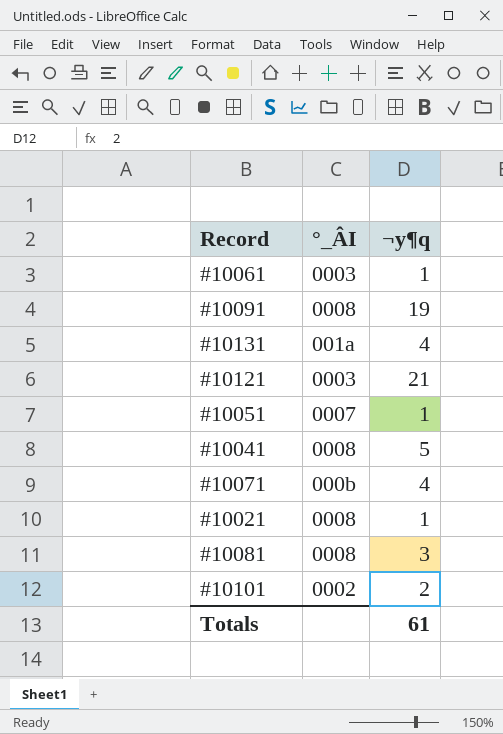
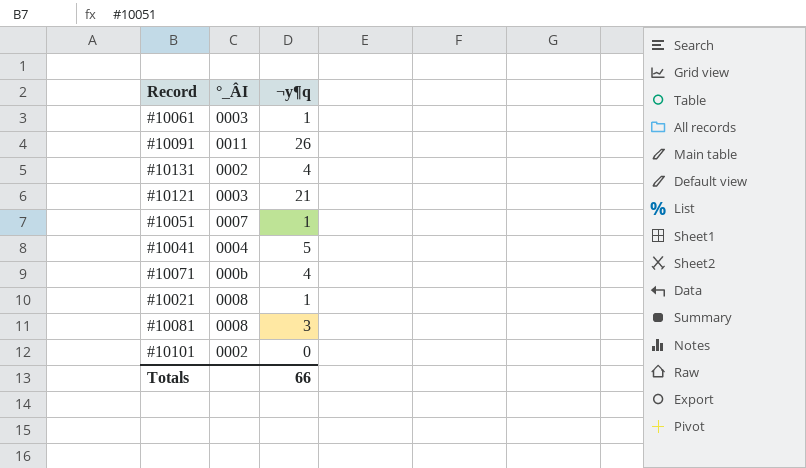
#10091 | °_ÂI: 0008 -> 0011
#10091 | ¬y¶q: 19 -> 26
#10131 | °_ÂI: 001a -> 0002
#10041 | °_ÂI: 0008 -> 0004
#10101 | ¬y¶q: 2 -> 0
Totals | ¬y¶q: 61 -> 66

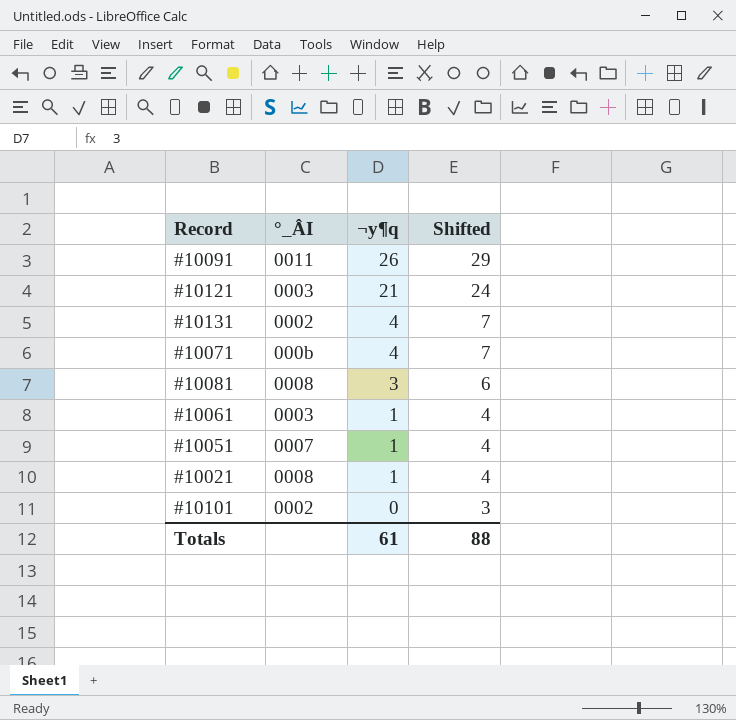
row order: none -> ¬y¶q descending
column Shifted | formula: none -> [¬y¶q] + 3
row #10041: 0004 | 5 -> none
Totals | ¬y¶q: 66 -> 61

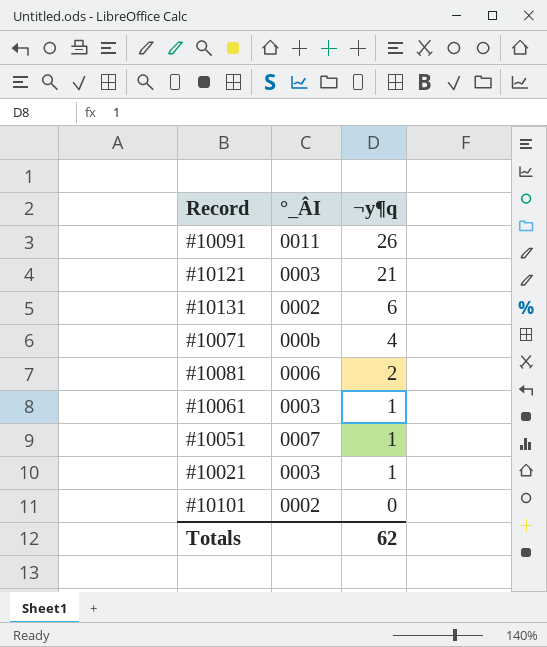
column Shifted | formula: [¬y¶q] + 3 -> none
#10131 | ¬y¶q: 4 -> 6
#10081 | °_ÂI: 0008 -> 0006
#10081 | ¬y¶q: 3 -> 2
#10021 | °_ÂI: 0008 -> 0003
Totals | ¬y¶q: 61 -> 62

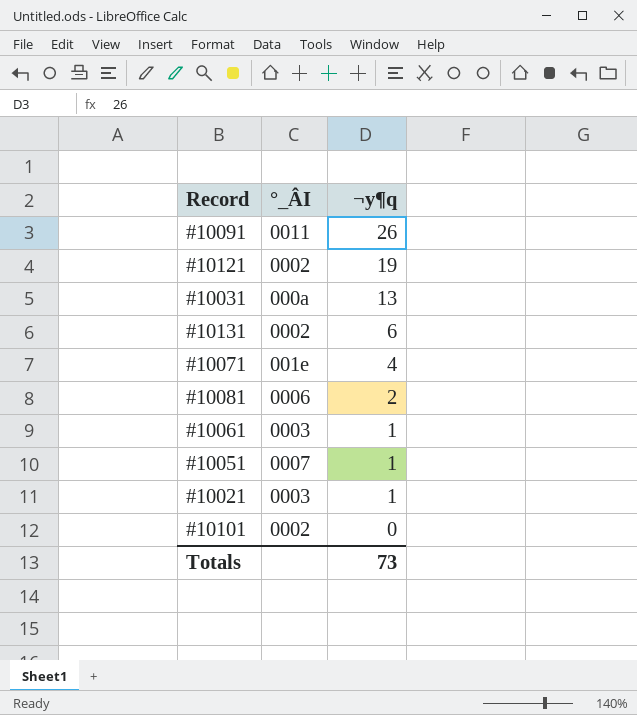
#10121 | °_ÂI: 0003 -> 0002
#10121 | ¬y¶q: 21 -> 19
row #10031: none -> 000a | 13
#10071 | °_ÂI: 000b -> 001e
Totals | ¬y¶q: 62 -> 73

